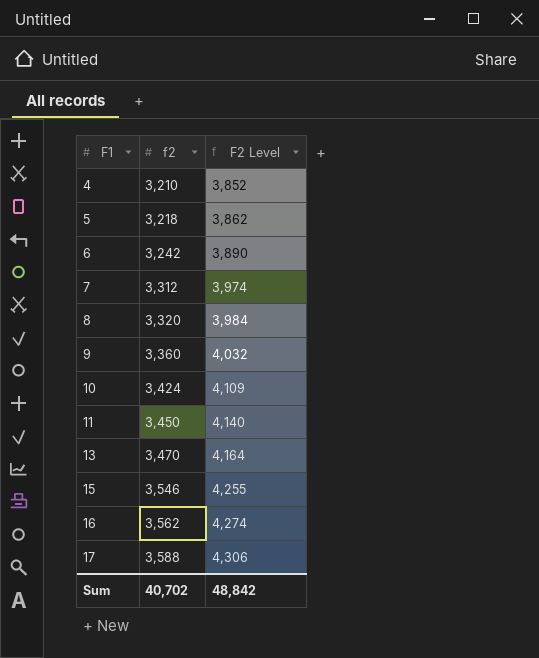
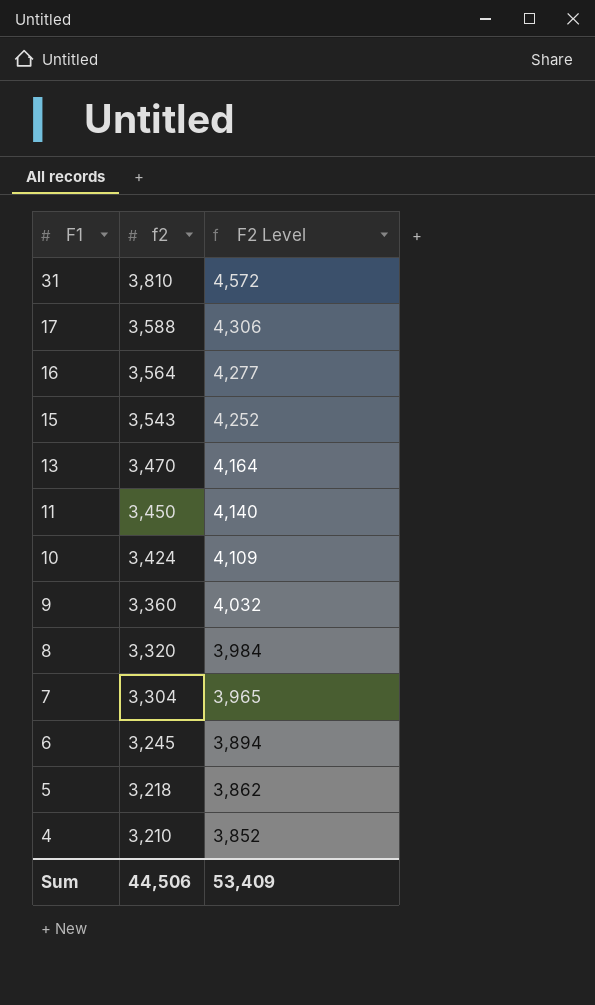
row order: F1 ascending -> F1 descending
row 31: none -> 3,810 | 4,572
16 | f2: 3,562 -> 3,564
16 | F2 Level: 4,274 -> 4,277
15 | f2: 3,546 -> 3,543
15 | F2 Level: 4,255 -> 4,252
7 | f2: 3,312 -> 3,304
7 | F2 Level: 3,974 -> 3,965
6 | f2: 3,242 -> 3,245
6 | F2 Level: 3,890 -> 3,894
Sum | f2: 40,702 -> 44,506
Sum | F2 Level: 48,842 -> 53,409

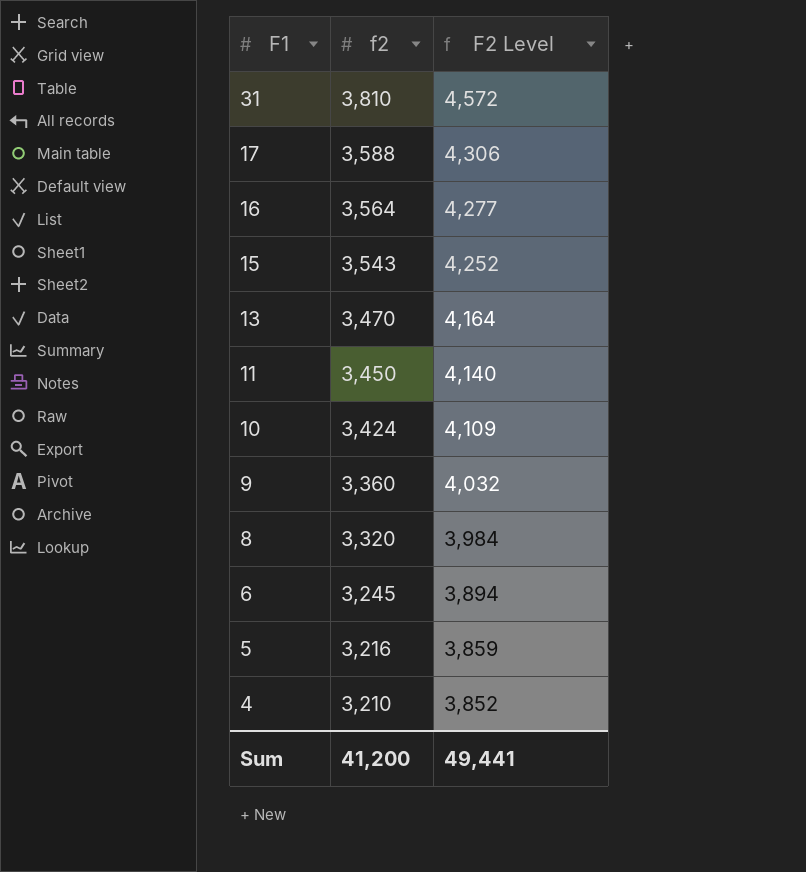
row 7: 3,304 | 3,965 -> none
5 | f2: 3,218 -> 3,216
5 | F2 Level: 3,862 -> 3,859
Sum | f2: 44,506 -> 41,200
Sum | F2 Level: 53,409 -> 49,441

